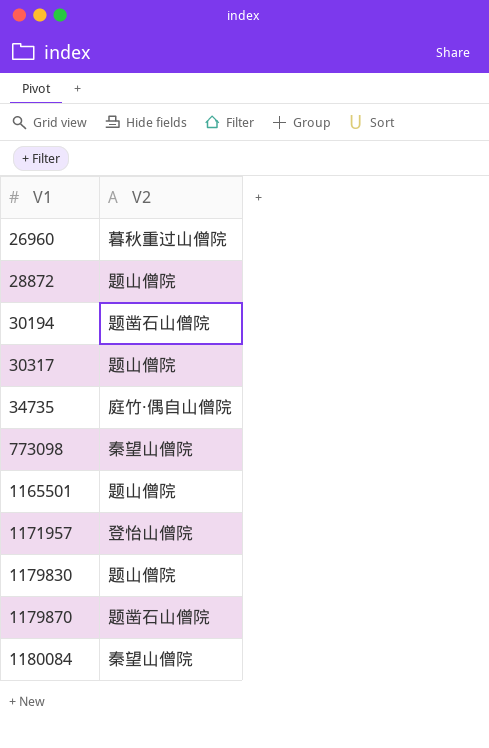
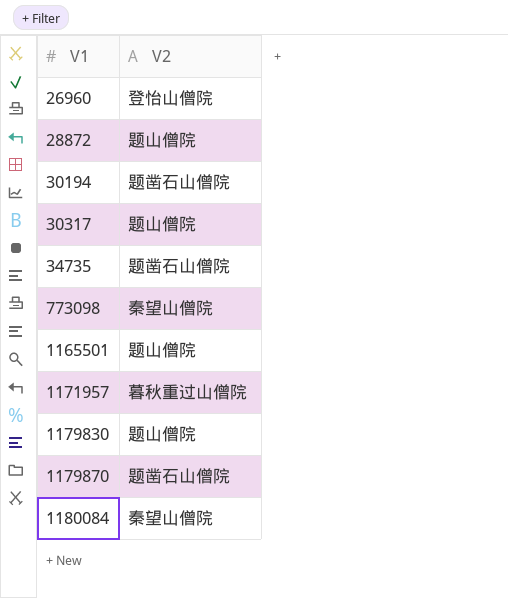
26960 | V2: 暮秋重过山僧院 -> 登怡山僧院
34735 | V2: 庭竹·偶自山僧院 -> 题凿石山僧院
1171957 | V2: 登怡山僧院 -> 暮秋重过山僧院

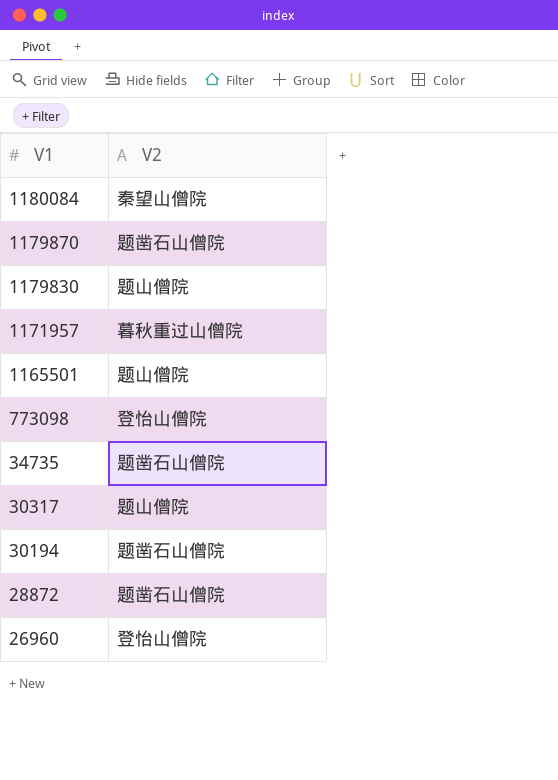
row order: V1 ascending -> V1 descending
773098 | V2: 秦望山僧院 -> 登怡山僧院
28872 | V2: 题山僧院 -> 题凿石山僧院

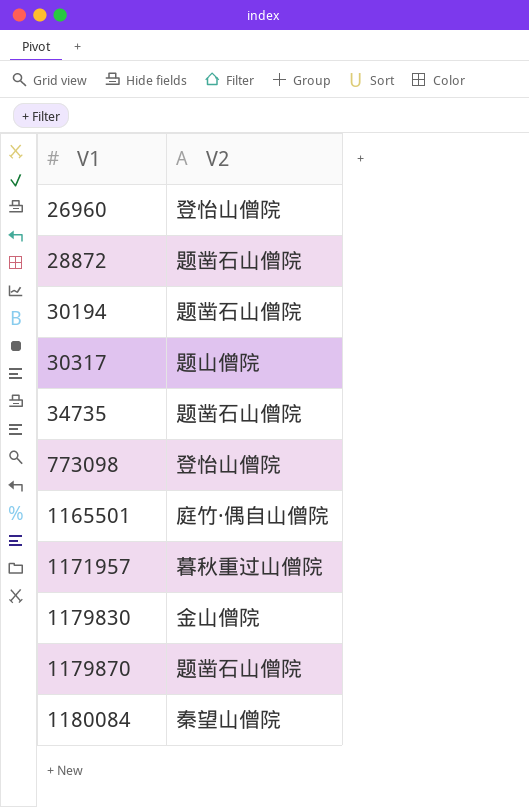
row order: V1 descending -> V1 ascending
1165501 | V2: 题山僧院 -> 庭竹·偶自山僧院
1179830 | V2: 题山僧院 -> 金山僧院

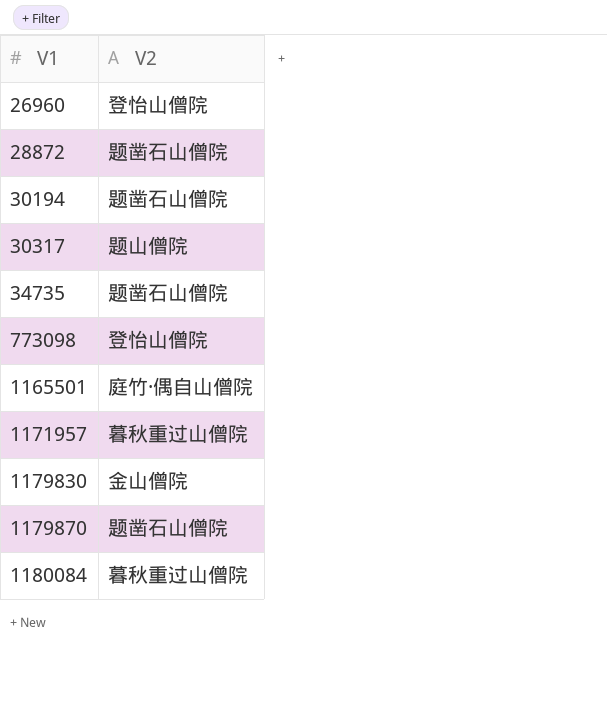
1180084 | V2: 秦望山僧院 -> 暮秋重过山僧院

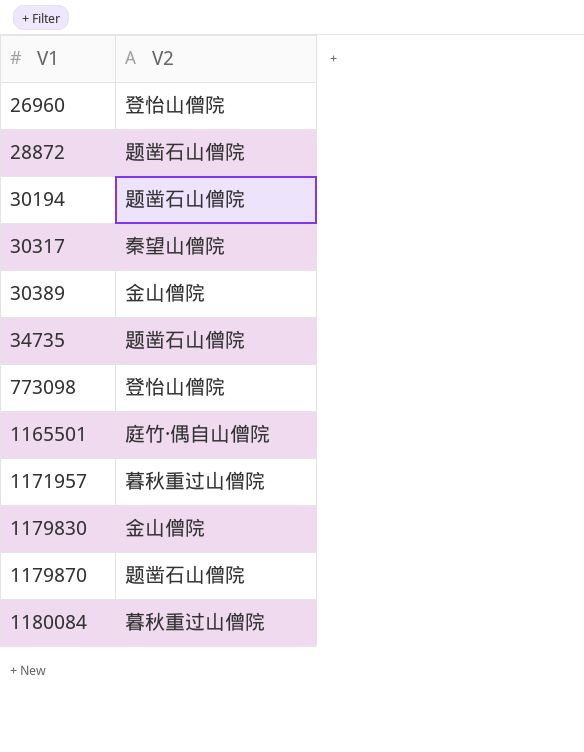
30317 | V2: 题山僧院 -> 秦望山僧院
row 30389: none -> 金山僧院

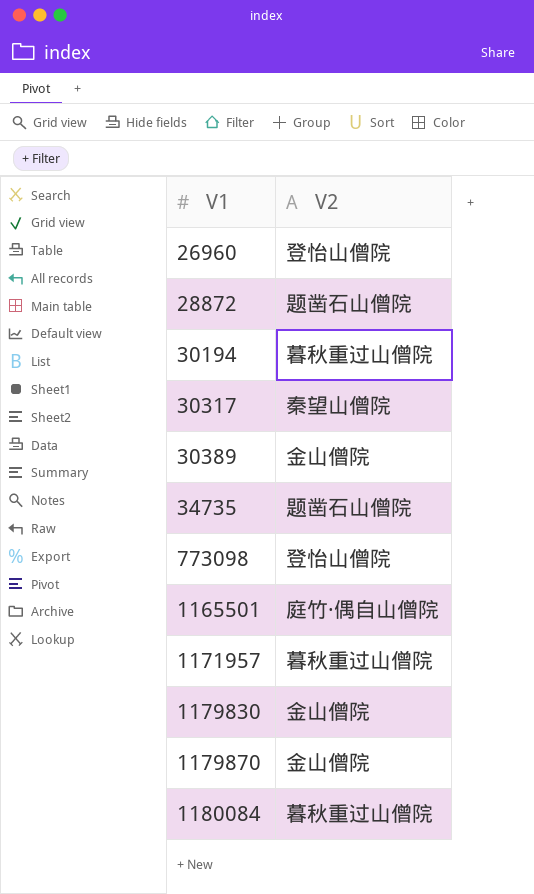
30194 | V2: 题凿石山僧院 -> 暮秋重过山僧院
1179870 | V2: 题凿石山僧院 -> 金山僧院

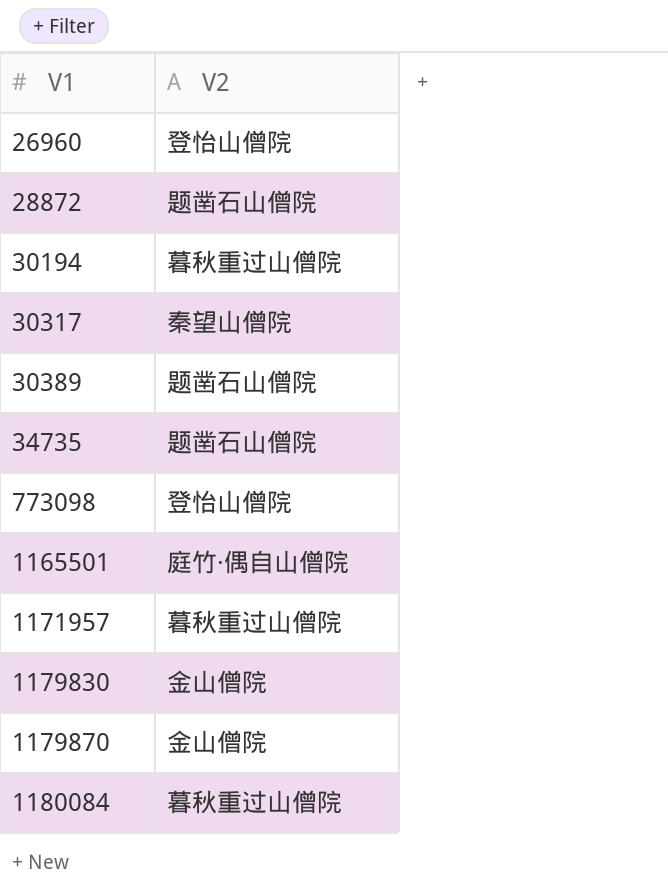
30389 | V2: 金山僧院 -> 题凿石山僧院

